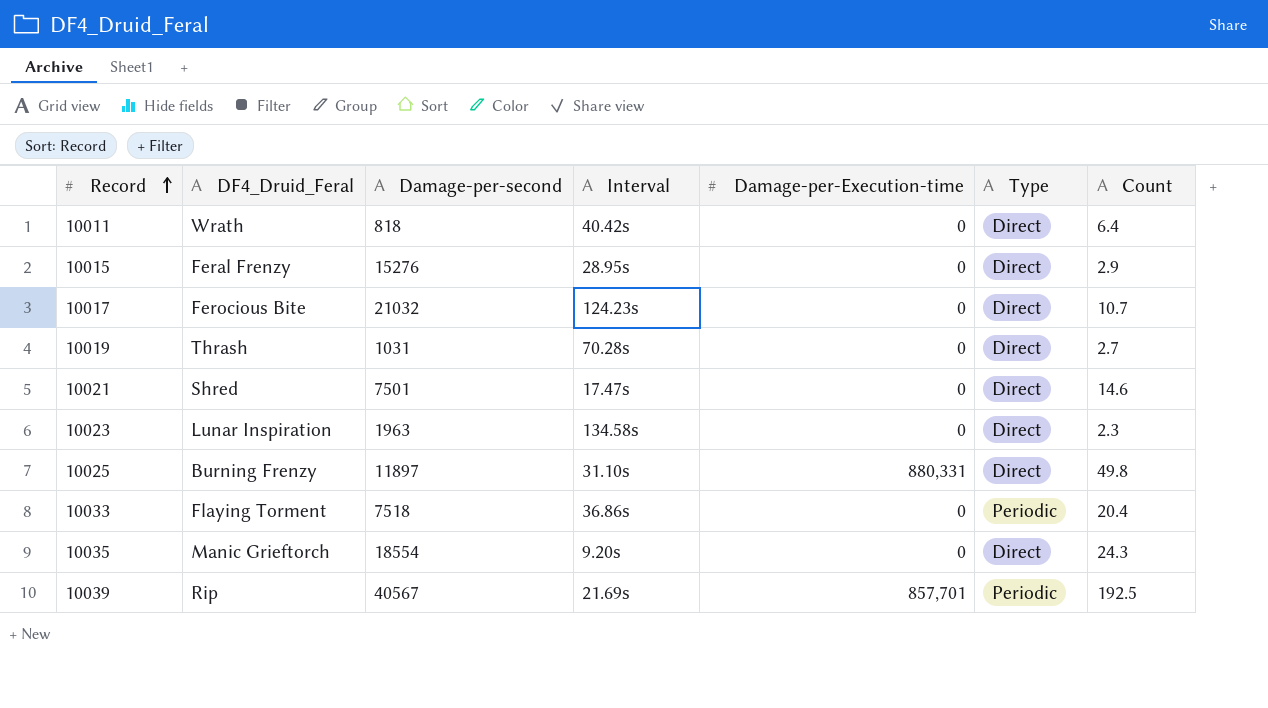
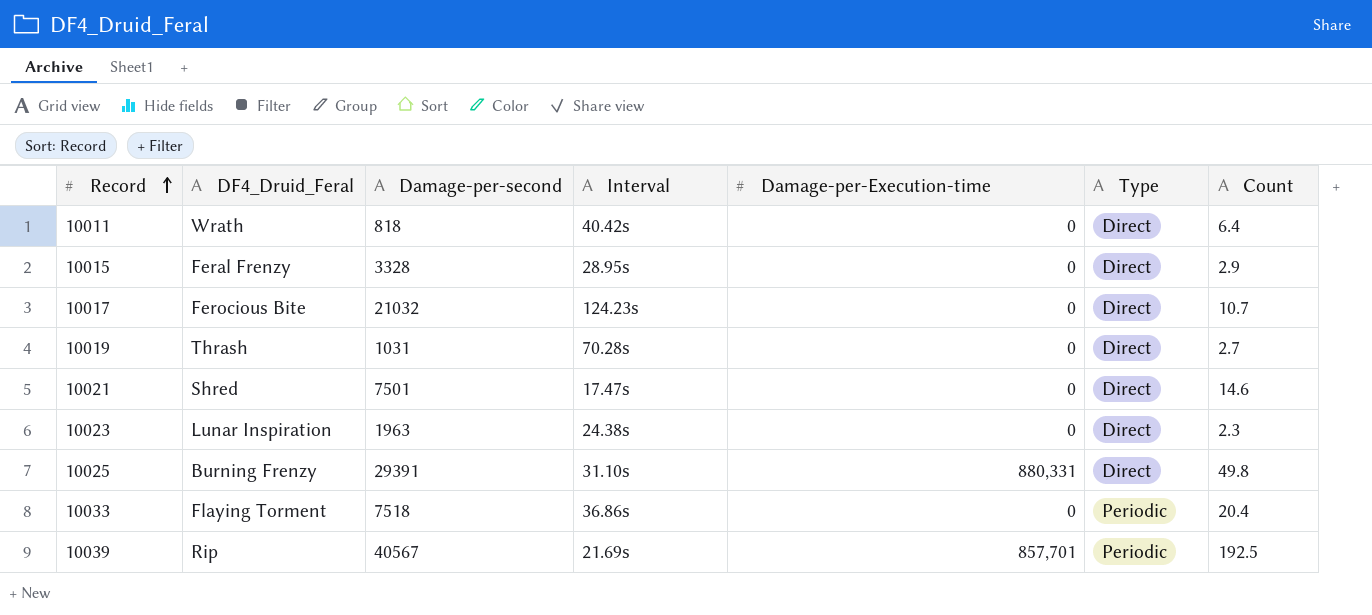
row 10035: Manic Grieftorch | 18554 | 9.20s | 0 | Direct | 24.3 -> none
10015 | Damage-per-second: 15276 -> 3328
10023 | Interval: 134.58s -> 24.38s
10025 | Damage-per-second: 11897 -> 29391

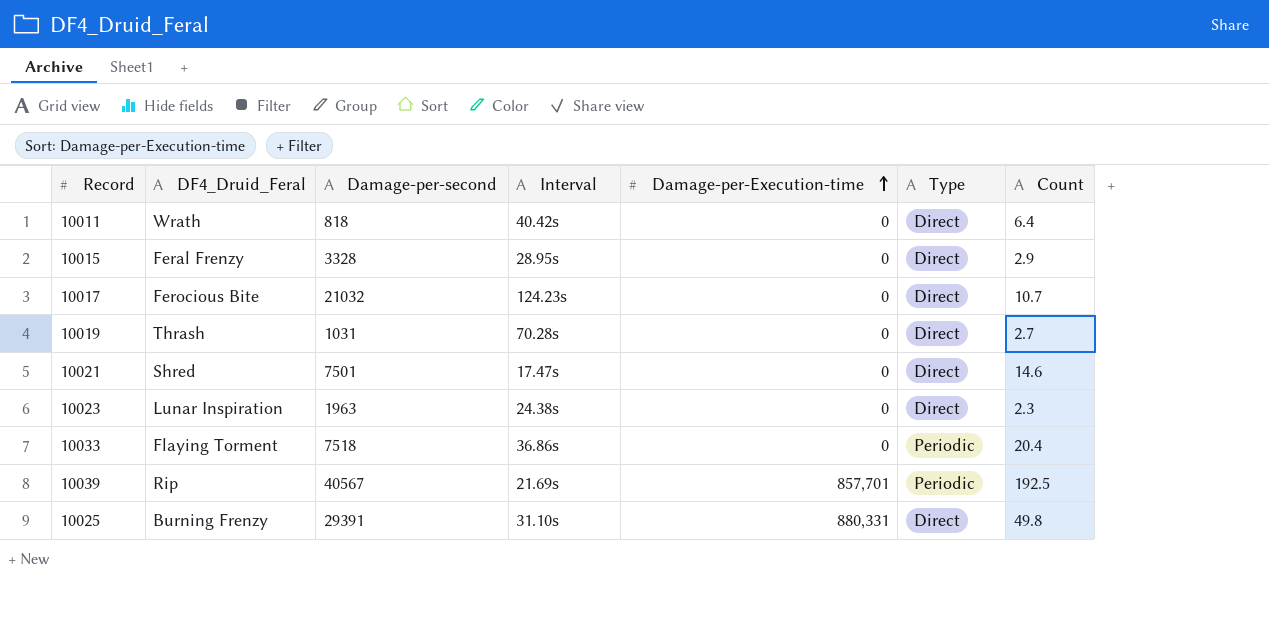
row order: Record ascending -> Damage-per-Execution-time ascending

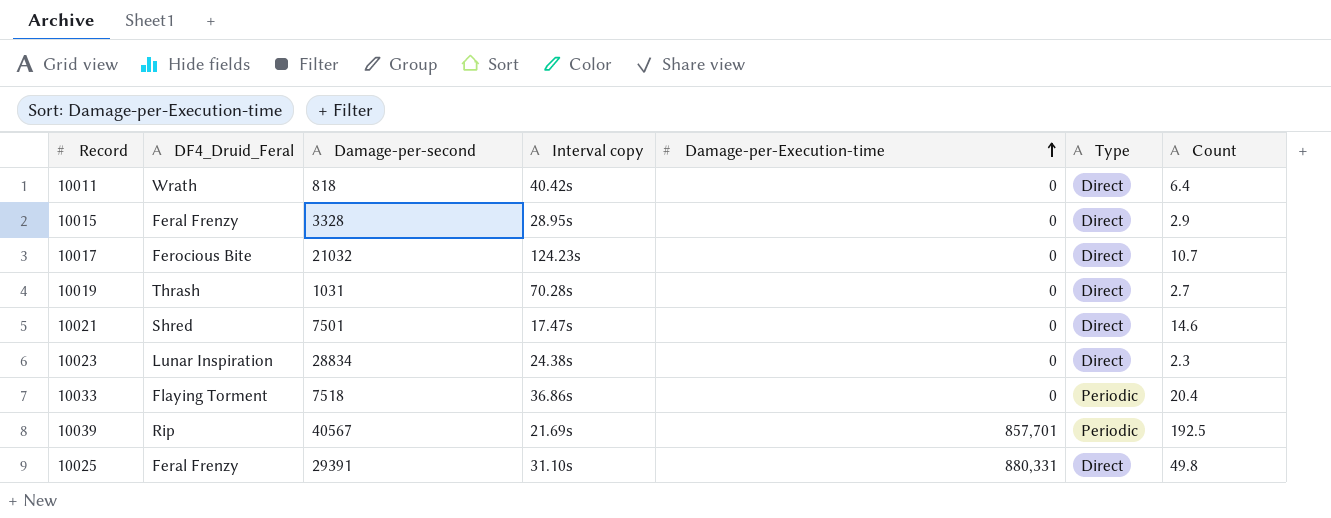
column name: Interval -> Interval copy
10023 | Damage-per-second: 1963 -> 28834
10025 | DF4_Druid_Feral: Burning Frenzy -> Feral Frenzy

